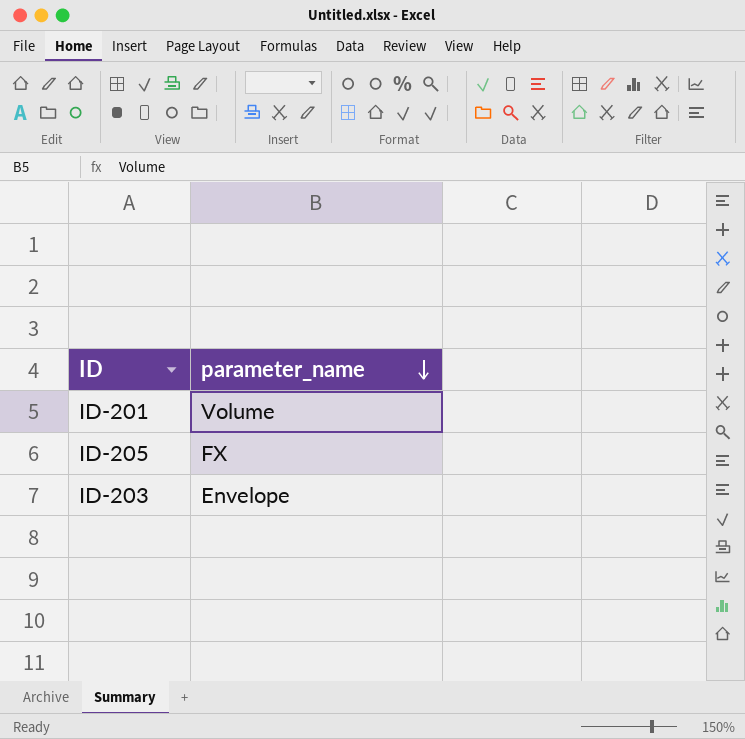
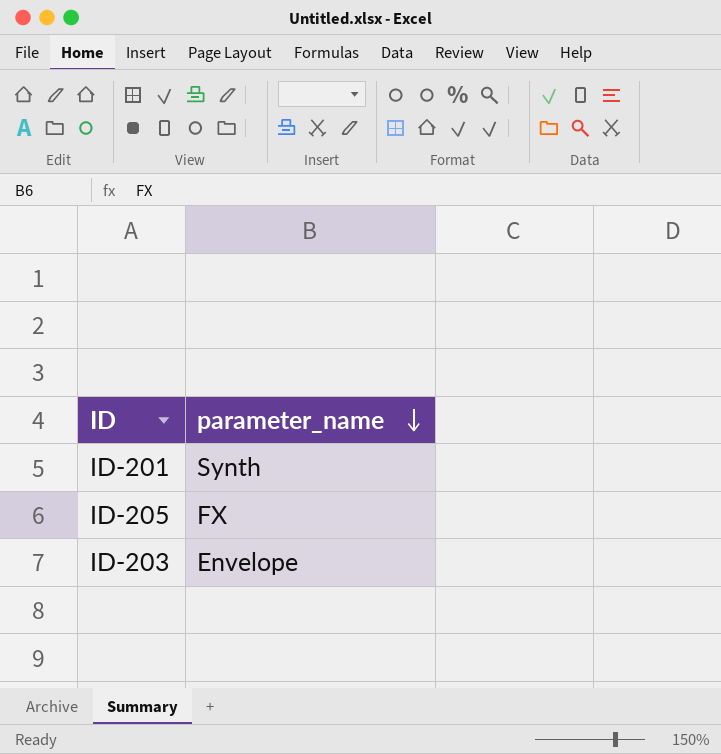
ID-201 | parameter_name: Volume -> Synth

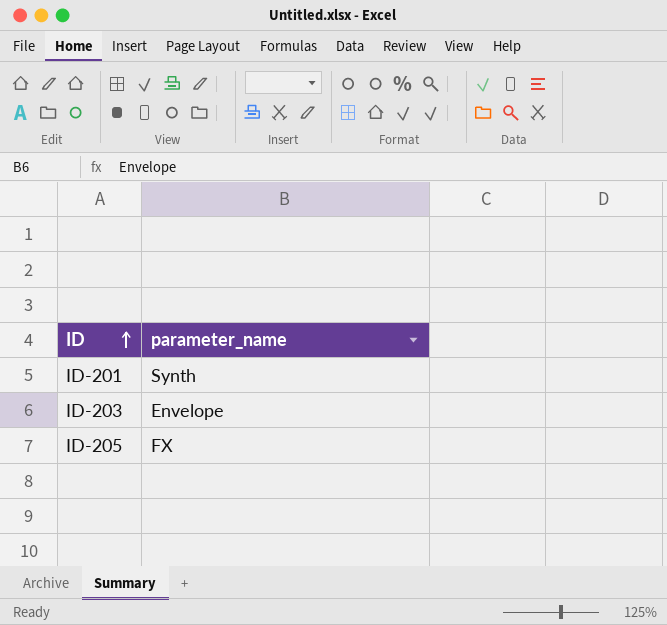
row order: parameter_name descending -> ID ascending

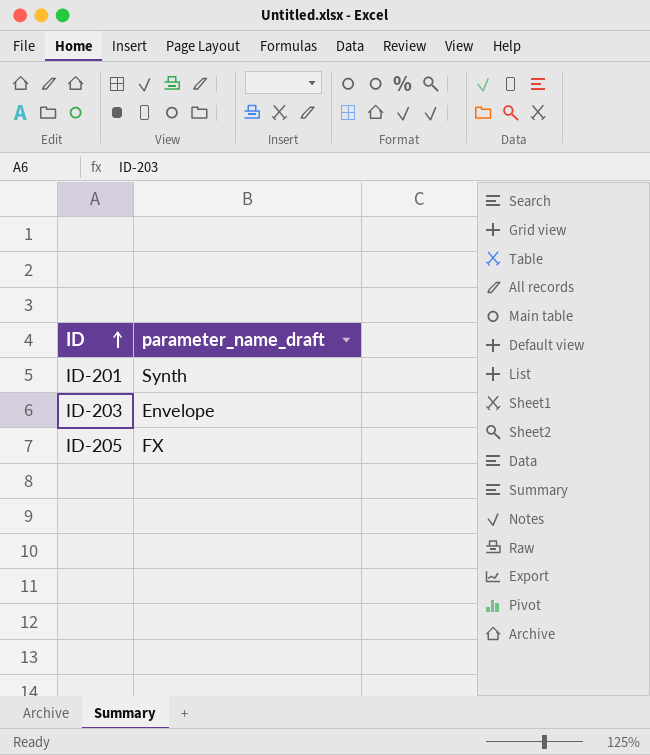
column name: parameter_name -> parameter_name_draft

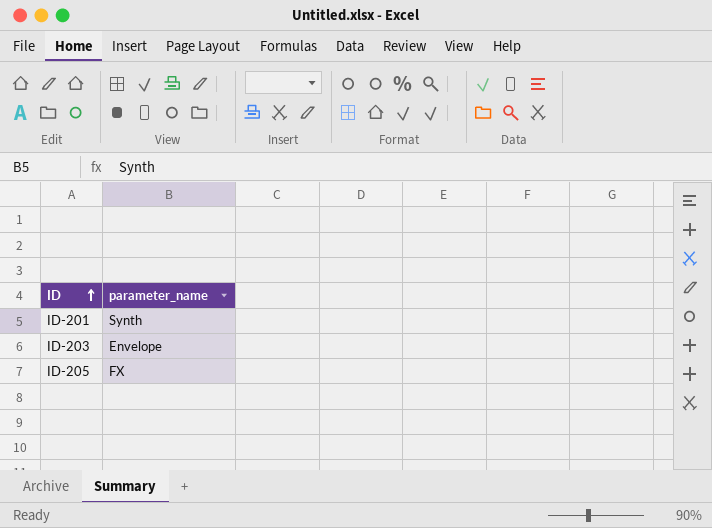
column name: parameter_name_draft -> parameter_name

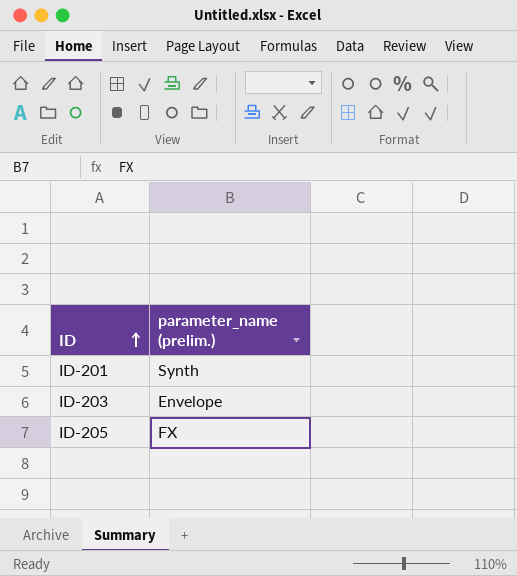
column name: parameter_name -> parameter_name (prelim.)

